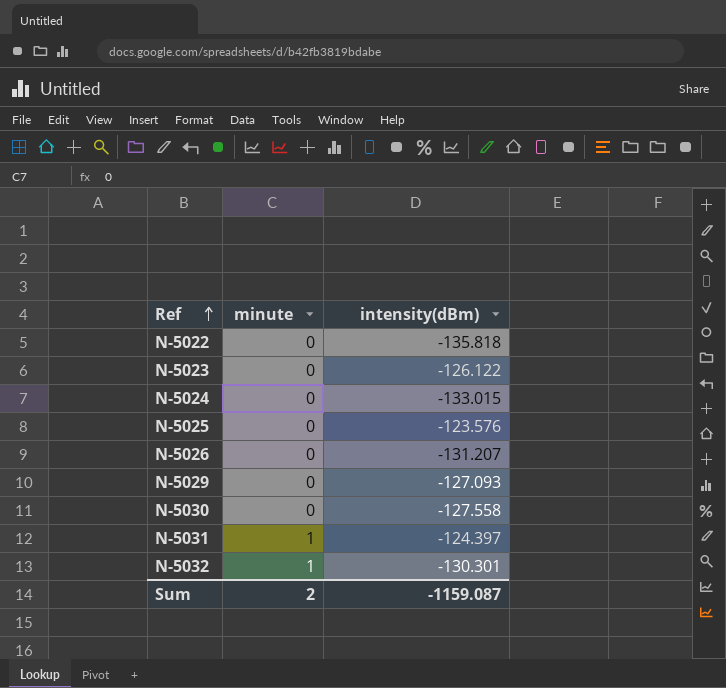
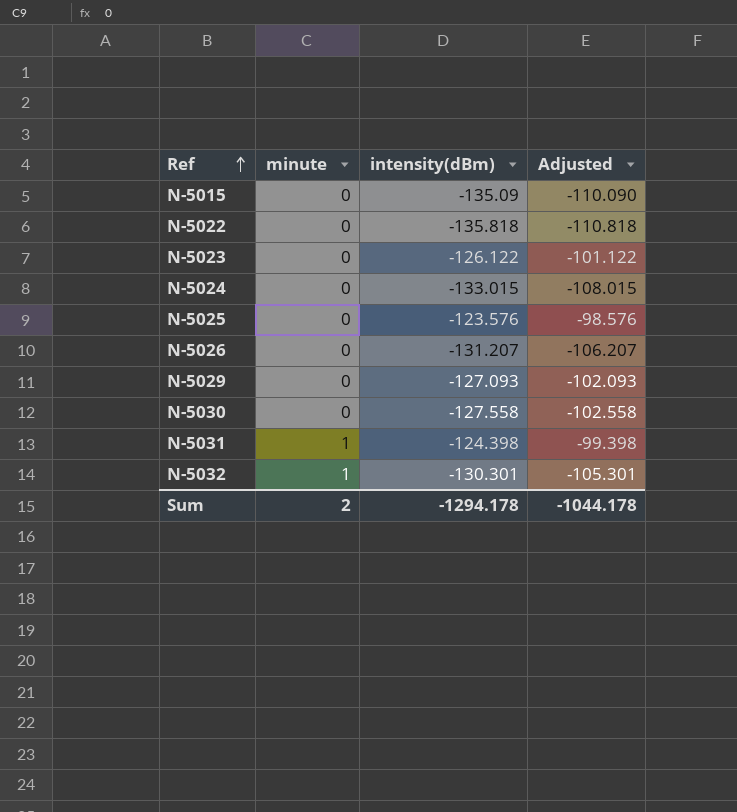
column Adjusted | formula: none -> [intensity(dBm)] + 25
row N-5015: none -> 0 | -135.09 | -110.090
N-5031 | intensity(dBm): -124.397 -> -124.398
Sum | intensity(dBm): -1159.087 -> -1294.178

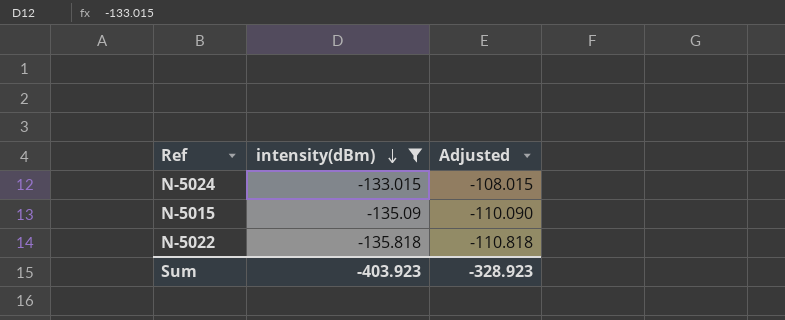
filter: none -> intensity(dBm) <= -133.015
row order: Ref ascending -> intensity(dBm) descending
column minute | position: 2 -> none
Sum | intensity(dBm): -1294.178 -> -403.923
Sum | Adjusted: -1044.178 -> -328.923

